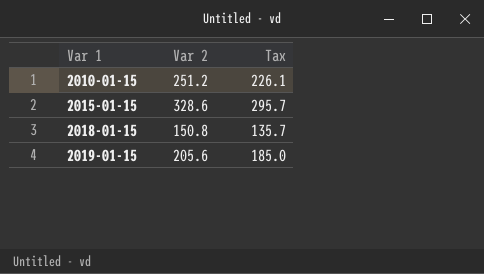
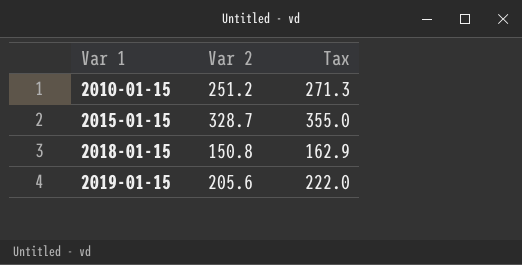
column Tax | formula: [Var 2] * 0.9 -> [Var 2] * 1.08
2015-01-15 | Var 2: 328.6 -> 328.7

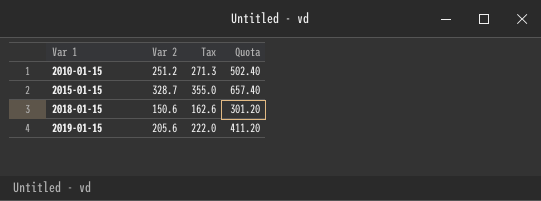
column Quota | formula: none -> [Var 2] * 2
2018-01-15 | Var 2: 150.8 -> 150.6
2018-01-15 | Tax: 162.9 -> 162.6

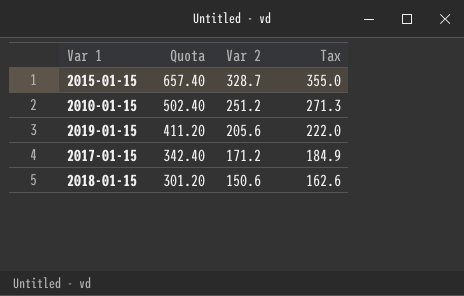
row order: Var 1 ascending -> Quota descending
column Quota | position: 4 -> 2
row 2017-01-15: none -> 342.40 | 171.2 | 184.9

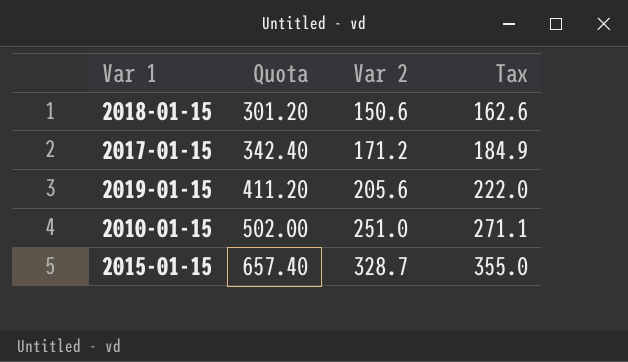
row order: Quota descending -> Quota ascending
2010-01-15 | Quota: 502.40 -> 502.00
2010-01-15 | Var 2: 251.2 -> 251.0
2010-01-15 | Tax: 271.3 -> 271.1

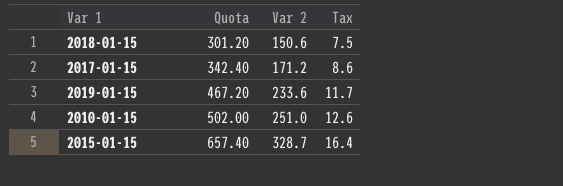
column Tax | formula: [Var 2] * 1.08 -> [Var 2] * 0.05
2019-01-15 | Quota: 411.20 -> 467.20
2019-01-15 | Var 2: 205.6 -> 233.6

